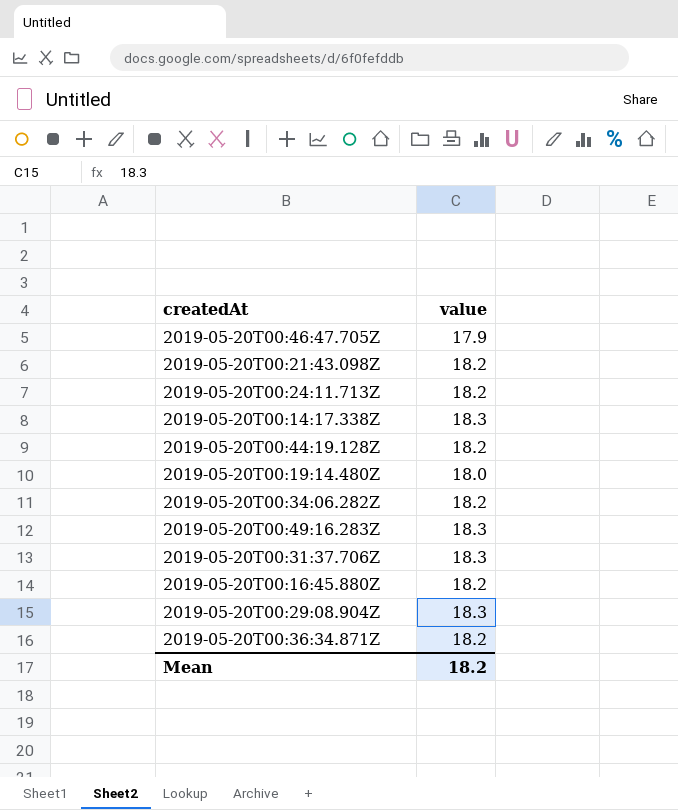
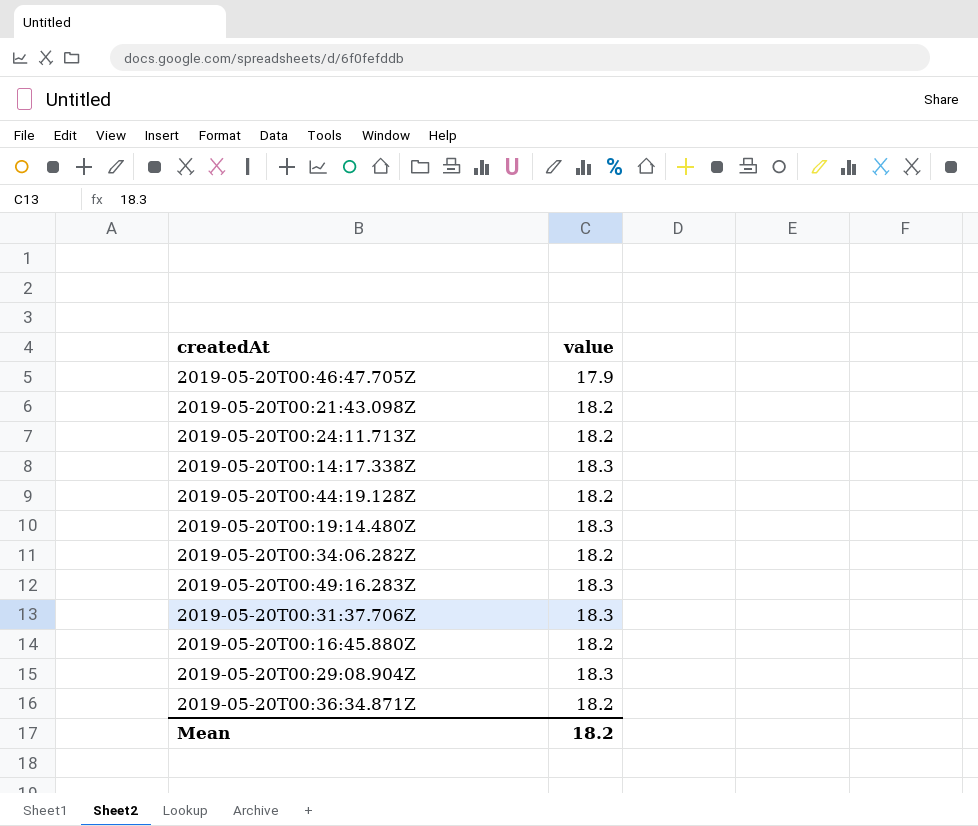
2019-05-20T00:19:14.480Z | value: 18.0 -> 18.3

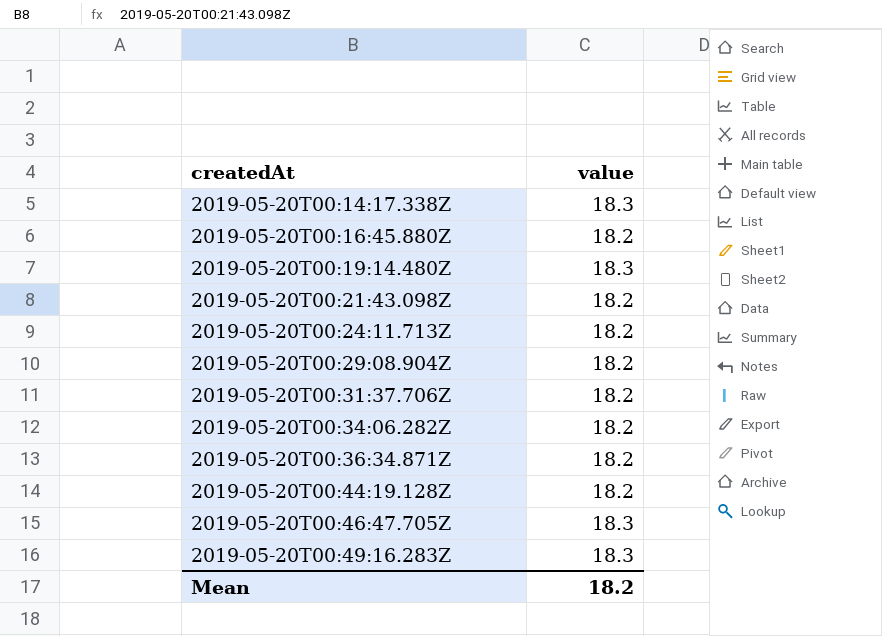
row order: none -> createdAt ascending
2019-05-20T00:29:08.904Z | value: 18.3 -> 18.2
2019-05-20T00:31:37.706Z | value: 18.3 -> 18.2
2019-05-20T00:46:47.705Z | value: 17.9 -> 18.3

